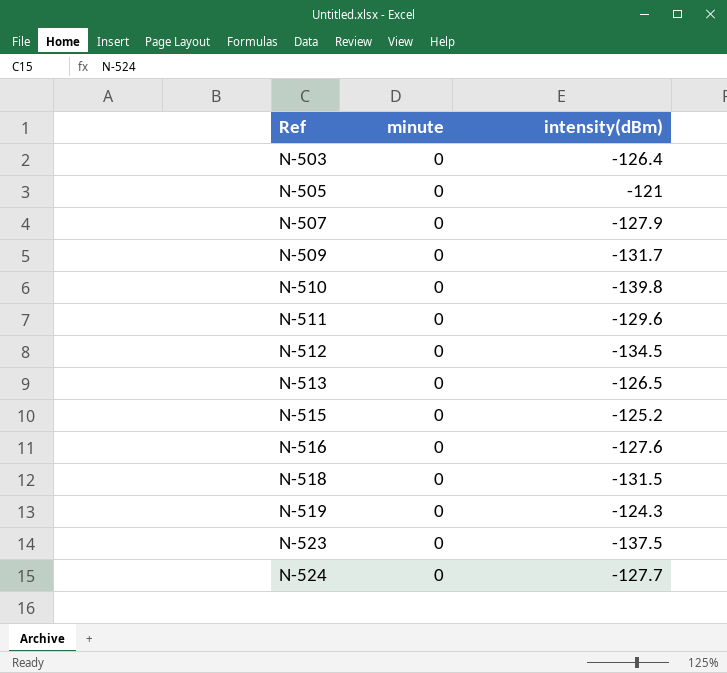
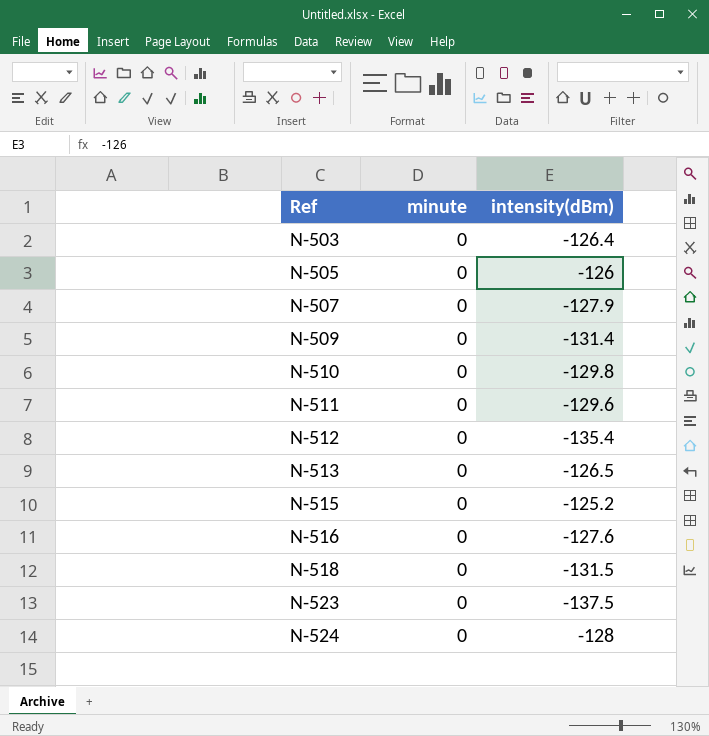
row N-519: 0 | -124.3 -> none
N-505 | intensity(dBm): -121 -> -126
N-509 | intensity(dBm): -131.7 -> -131.4
N-510 | intensity(dBm): -139.8 -> -129.8
N-512 | intensity(dBm): -134.5 -> -135.4
N-524 | intensity(dBm): -127.7 -> -128

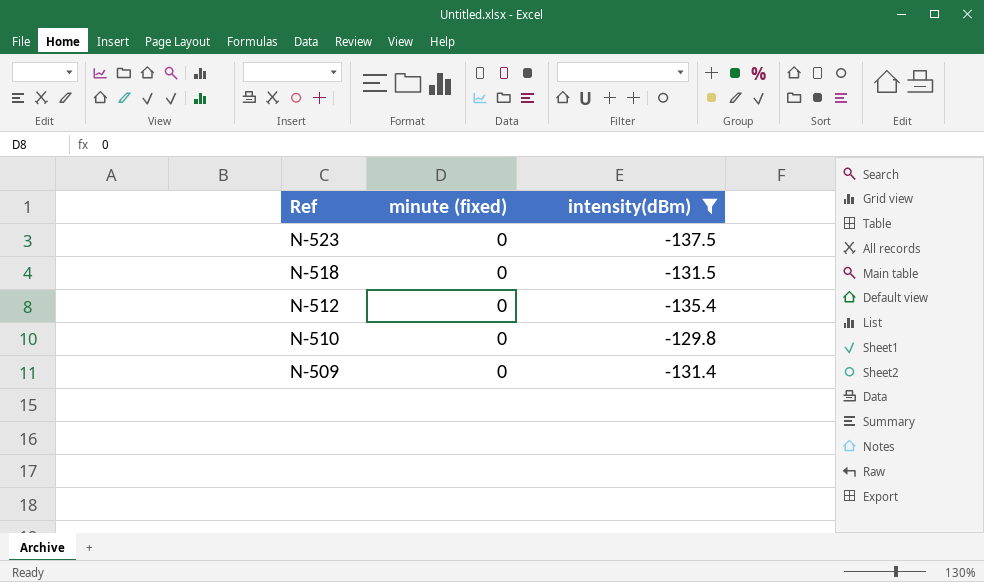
filter: none -> intensity(dBm) <= -129.8
row order: Ref ascending -> Ref descending
column name: minute -> minute (fixed)

